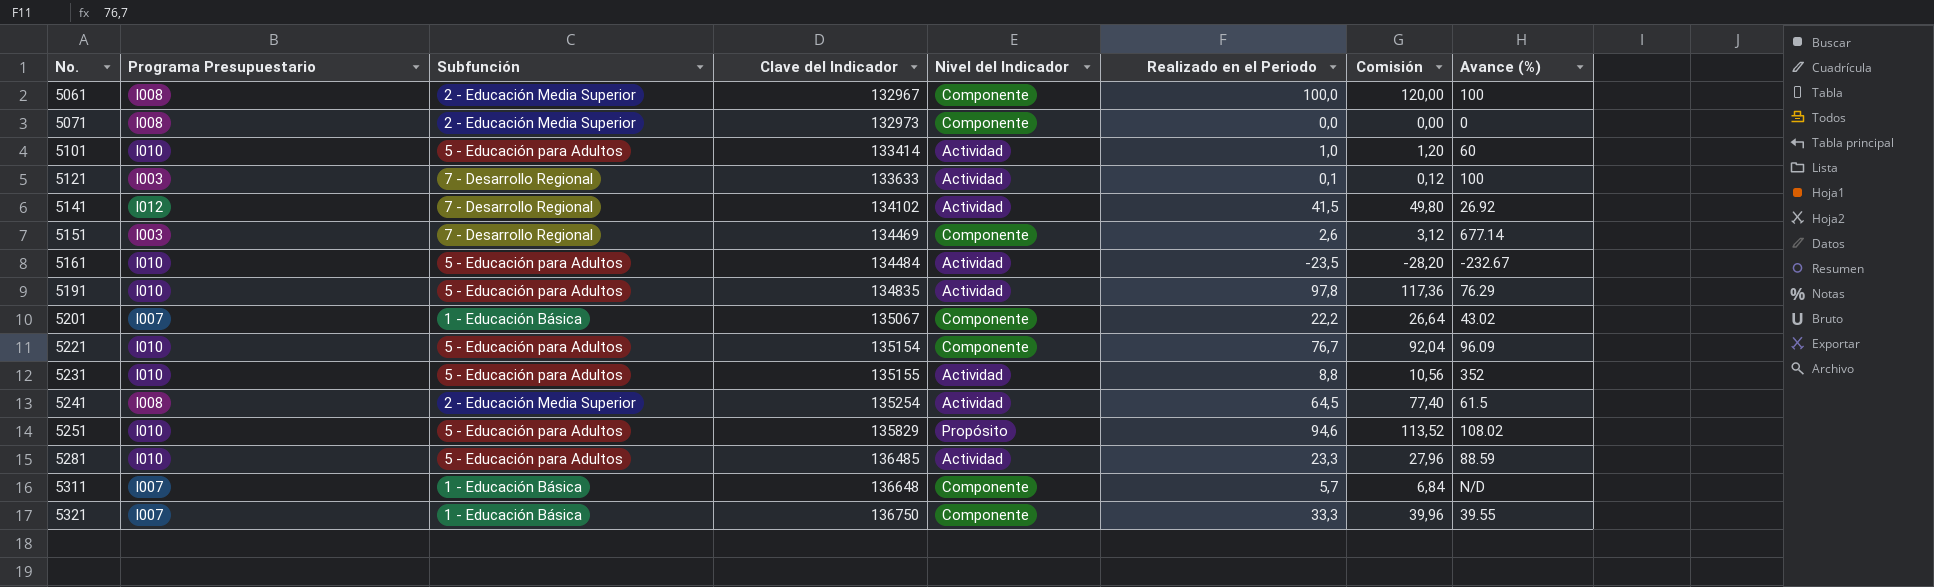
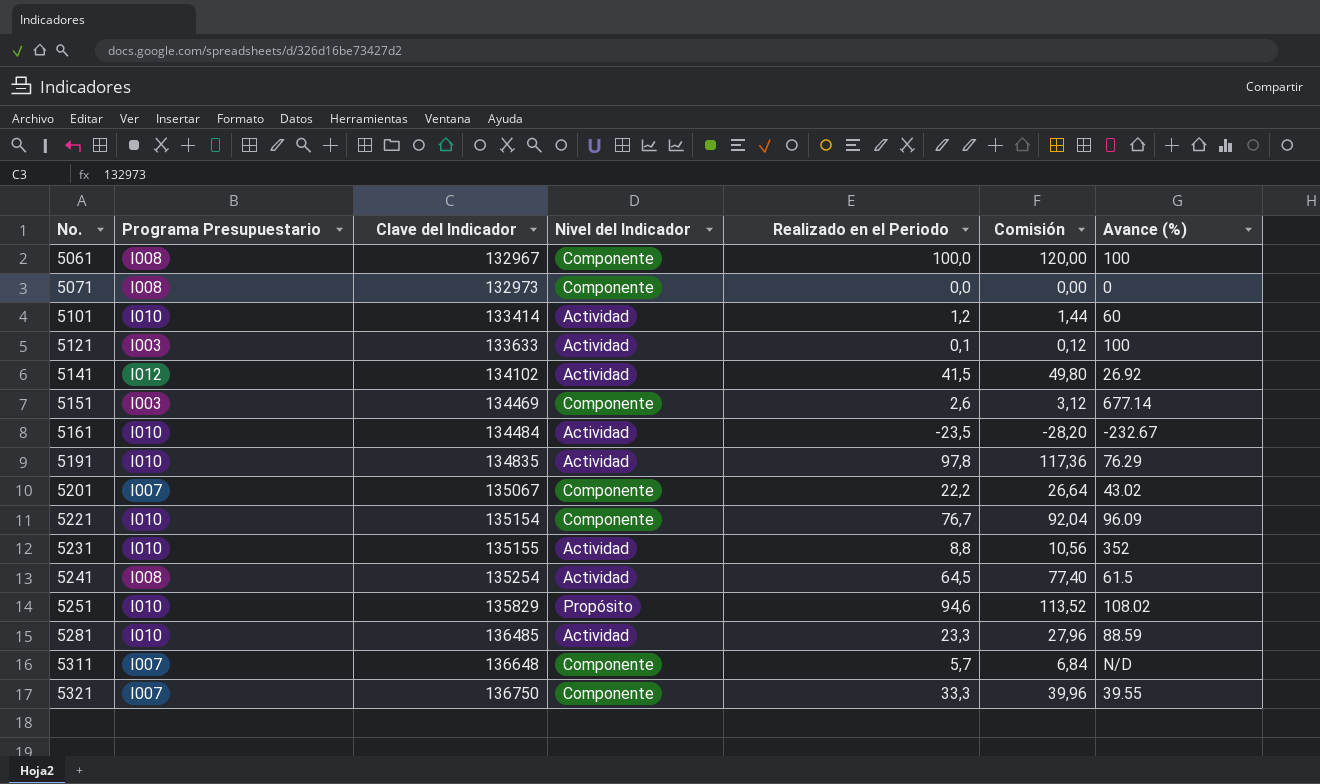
column Subfunción | position: 3 -> none
5101 | Realizado en el Periodo: 1,0 -> 1,2
5101 | Comisión: 1,20 -> 1,44

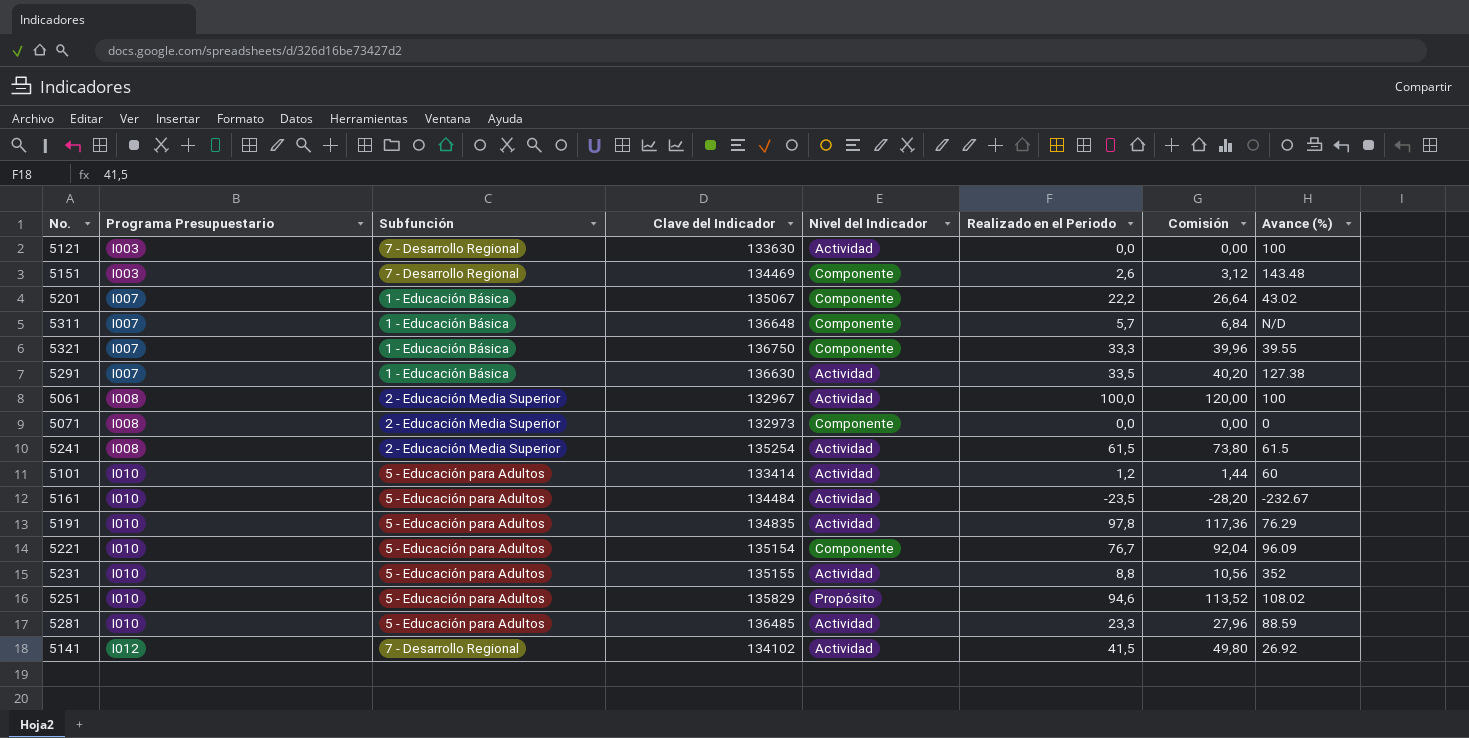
row order: No. ascending -> Programa Presupuestario ascending
column Subfunción | position: none -> 3
5121 | Clave del Indicador: 133633 -> 133630
5121 | Realizado en el Periodo: 0,1 -> 0,0
5121 | Comisión: 0,12 -> 0,00
5151 | Avance (%): 677.14 -> 143.48
row 5291: none -> I007 | 1 - Educación Básica | 136630 | Actividad | 33,5 | 40,20 | 127.38
5061 | Nivel del Indicador: Componente -> Actividad
5241 | Realizado en el Periodo: 64,5 -> 61,5
5241 | Comisión: 77,40 -> 73,80

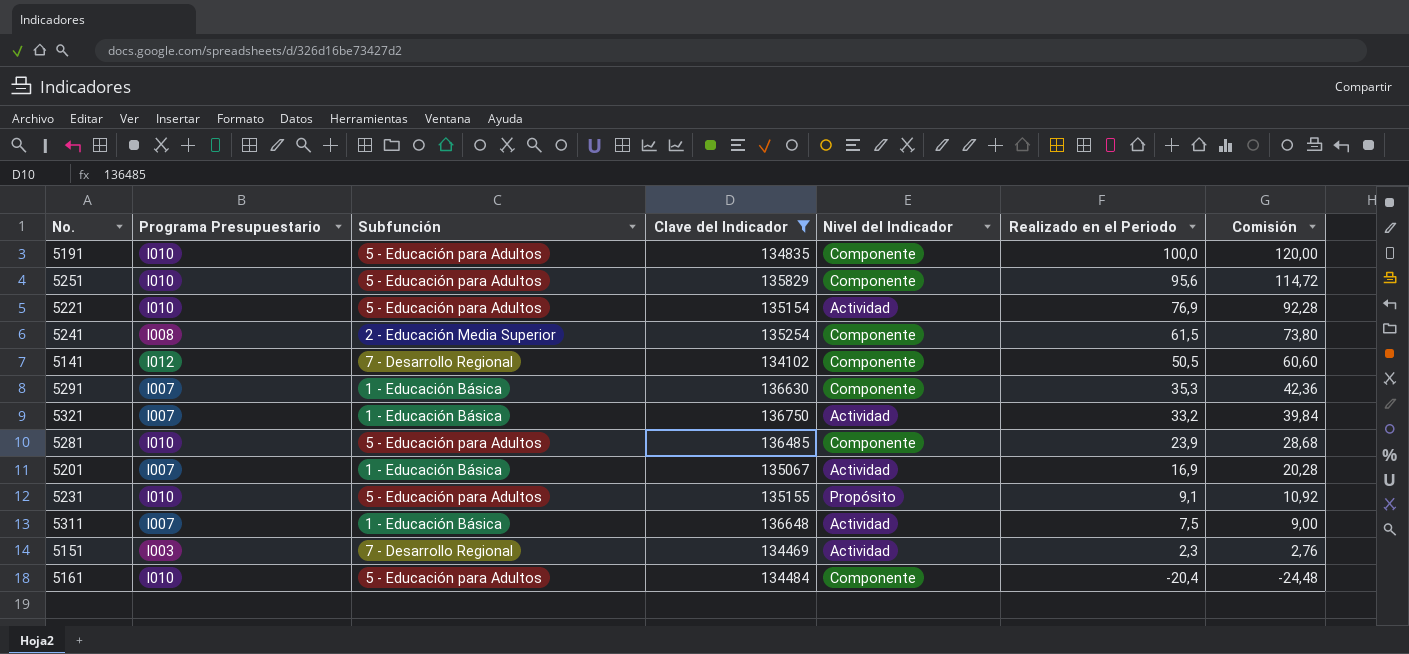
filter: none -> Clave del Indicador >= 134102
row order: Programa Presupuestario ascending -> Realizado en el Periodo descending
column Avance (%) | position: 8 -> none
5191 | Nivel del Indicador: Actividad -> Componente
5191 | Realizado en el Periodo: 97,8 -> 100,0
5191 | Comisión: 117,36 -> 120,00
5251 | Nivel del Indicador: Propósito -> Componente
5251 | Realizado en el Periodo: 94,6 -> 95,6
5251 | Comisión: 113,52 -> 114,72
5221 | Nivel del Indicador: Componente -> Actividad
5221 | Realizado en el Periodo: 76,7 -> 76,9
5221 | Comisión: 92,04 -> 92,28
5241 | Nivel del Indicador: Actividad -> Componente
5141 | Nivel del Indicador: Actividad -> Componente
5141 | Realizado en el Periodo: 41,5 -> 50,5
5141 | Comisión: 49,80 -> 60,60
5291 | Nivel del Indicador: Actividad -> Componente
5291 | Realizado en el Periodo: 33,5 -> 35,3
5291 | Comisión: 40,20 -> 42,36
5321 | Nivel del Indicador: Componente -> Actividad
5321 | Realizado en el Periodo: 33,3 -> 33,2
5321 | Comisión: 39,96 -> 39,84
5281 | Nivel del Indicador: Actividad -> Componente
5281 | Realizado en el Periodo: 23,3 -> 23,9
5281 | Comisión: 27,96 -> 28,68
5201 | Nivel del Indicador: Componente -> Actividad
5201 | Realizado en el Periodo: 22,2 -> 16,9
5201 | Comisión: 26,64 -> 20,28
5231 | Nivel del Indicador: Actividad -> Propósito
5231 | Realizado en el Periodo: 8,8 -> 9,1
5231 | Comisión: 10,56 -> 10,92
5311 | Nivel del Indicador: Componente -> Actividad
5311 | Realizado en el Periodo: 5,7 -> 7,5
5311 | Comisión: 6,84 -> 9,00
5151 | Nivel del Indicador: Componente -> Actividad
5151 | Realizado en el Periodo: 2,6 -> 2,3
5151 | Comisión: 3,12 -> 2,76
5161 | Nivel del Indicador: Actividad -> Componente
5161 | Realizado en el Periodo: -23,5 -> -20,4
5161 | Comisión: -28,20 -> -24,48

